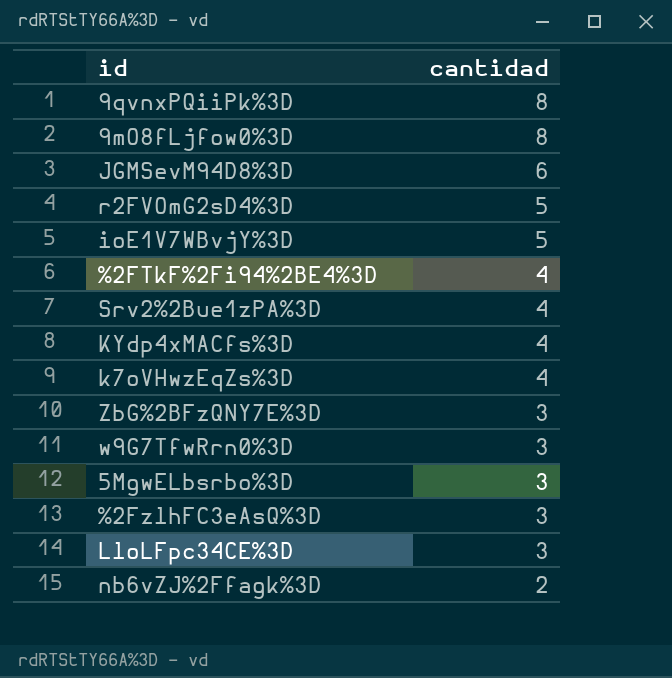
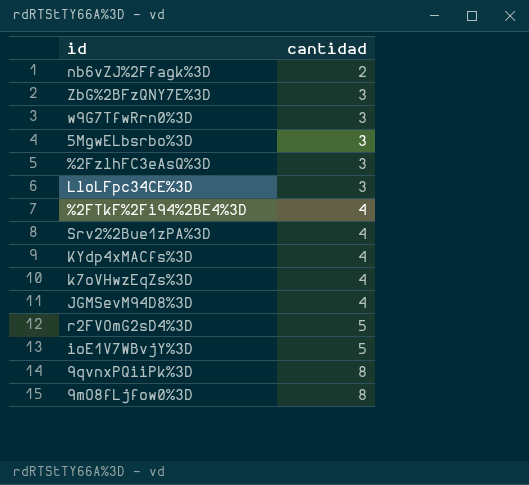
row order: cantidad descending -> cantidad ascending
JGMSevM94D8%3D | cantidad: 6 -> 4

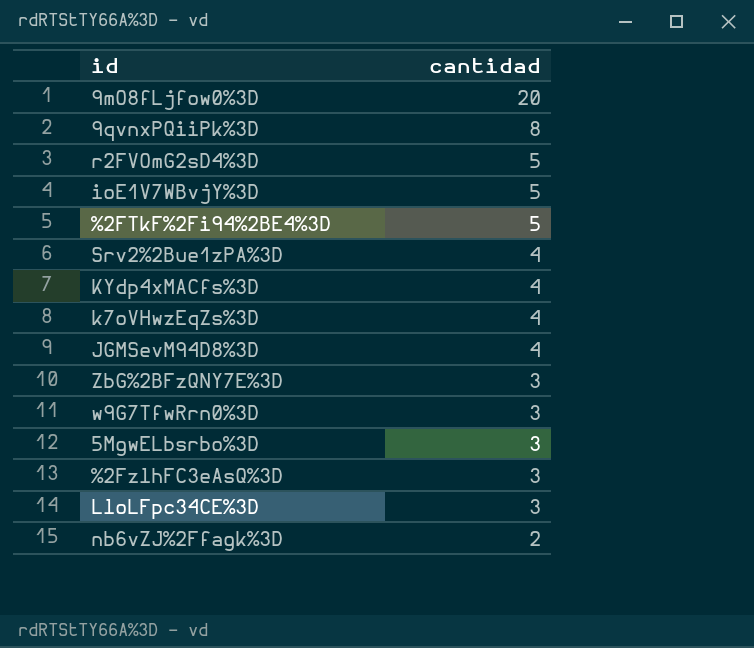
row order: cantidad ascending -> cantidad descending
9mO8fLjfow0%3D | cantidad: 8 -> 20
%2FTkF%2Fi94%2BE4%3D | cantidad: 4 -> 5

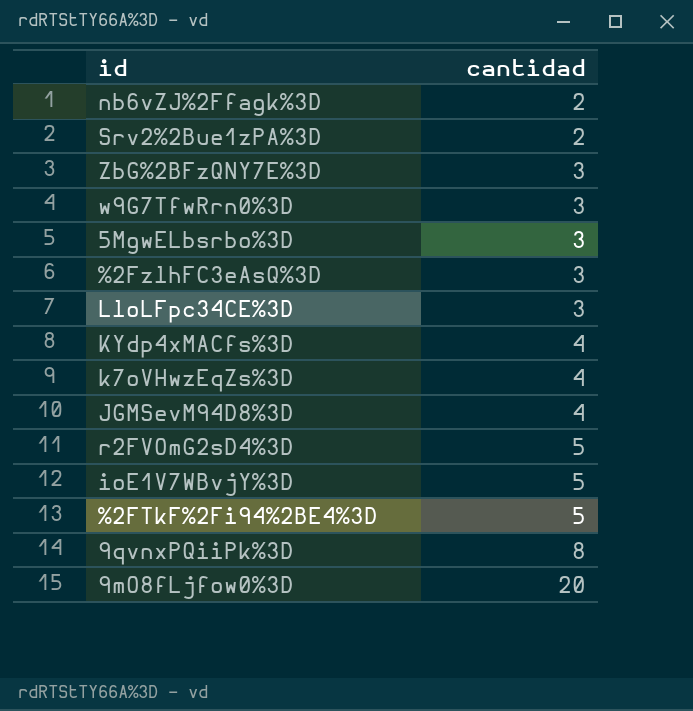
row order: cantidad descending -> cantidad ascending
Srv2%2Bue1zPA%3D | cantidad: 4 -> 2

